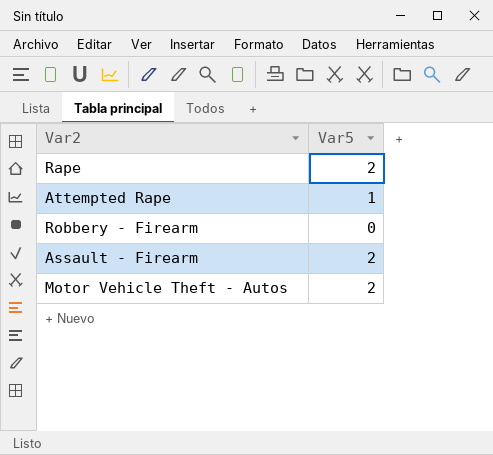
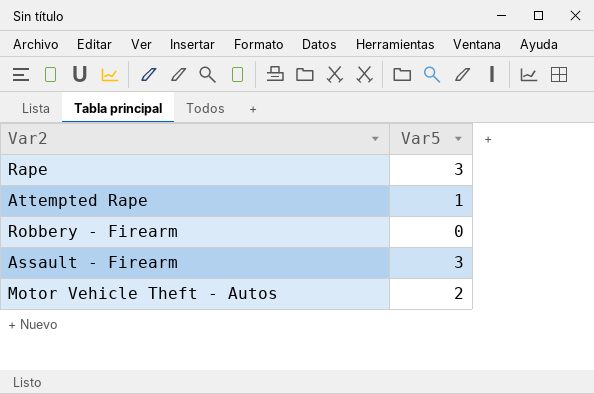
Rape | Var5: 2 -> 3
Assault - Firearm | Var5: 2 -> 3

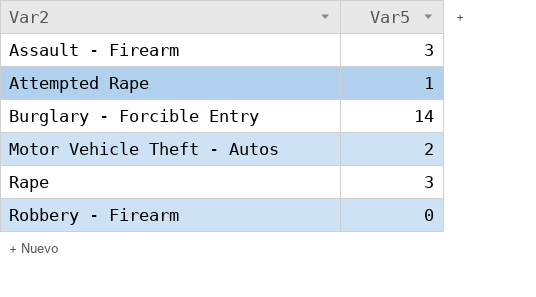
row order: none -> Var2 ascending
row Burglary - Forcible Entry: none -> 14

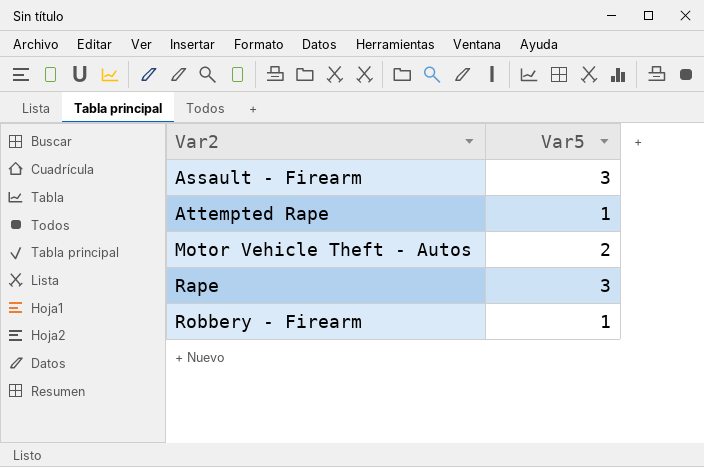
row Burglary - Forcible Entry: 14 -> none
Robbery - Firearm | Var5: 0 -> 1

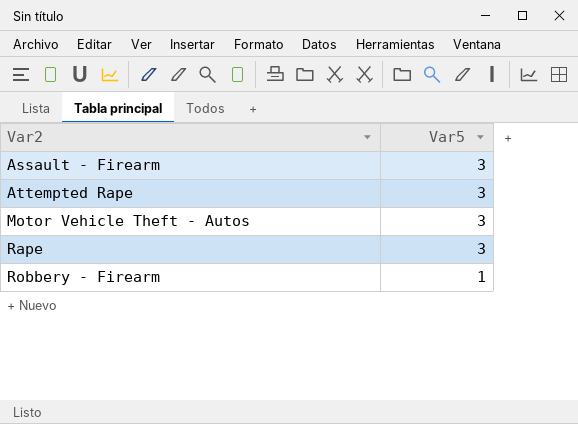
Attempted Rape | Var5: 1 -> 3
Motor Vehicle Theft - Autos | Var5: 2 -> 3

